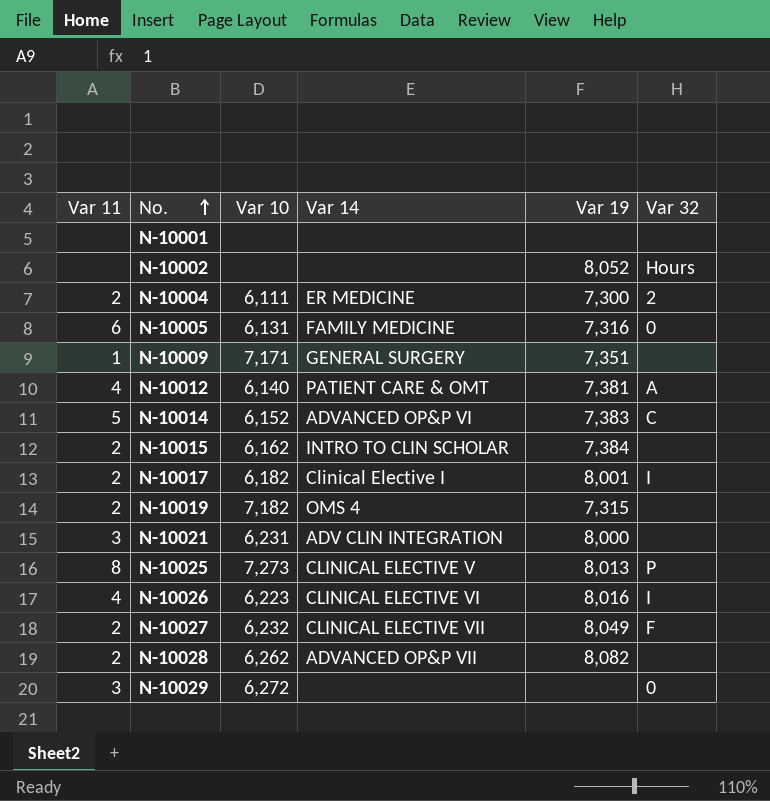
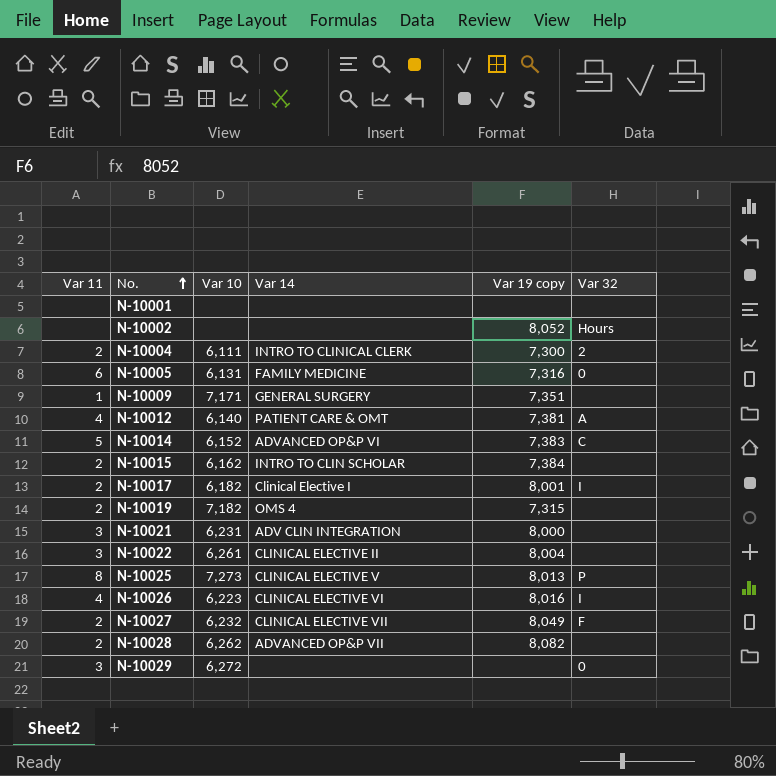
column name: Var 19 -> Var 19 copy
N-10004 | Var 14: ER MEDICINE -> INTRO TO CLINICAL CLERK
row N-10022: none -> 3 | 6,261 | CLINICAL ELECTIVE II | 8,004 | none

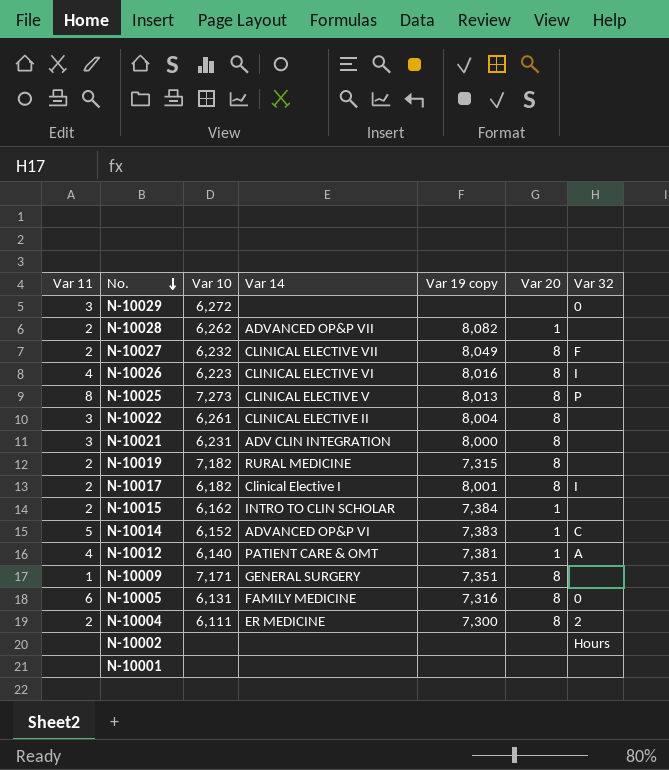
row order: No. ascending -> No. descending
column Var 20 | position: none -> 6
N-10019 | Var 14: OMS 4 -> RURAL MEDICINE
N-10004 | Var 14: INTRO TO CLINICAL CLERK -> ER MEDICINE
N-10002 | Var 19 copy: 8,052 -> none

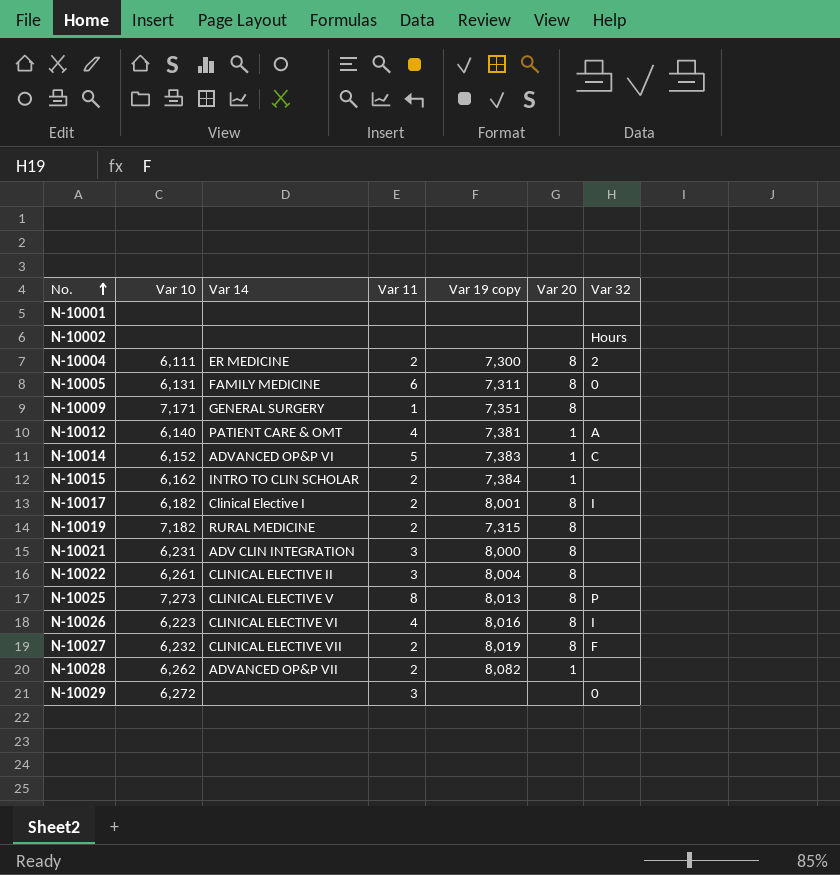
row order: No. descending -> No. ascending
column Var 11 | position: 1 -> 4
N-10005 | Var 19 copy: 7,316 -> 7,311
N-10027 | Var 19 copy: 8,049 -> 8,019

